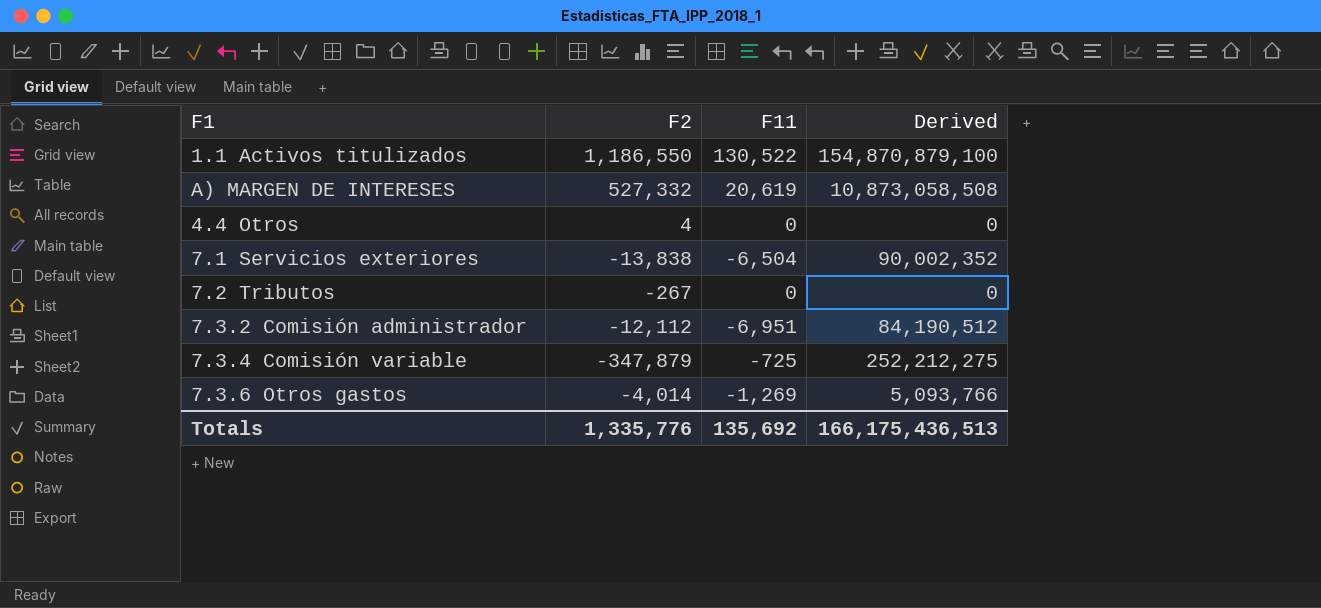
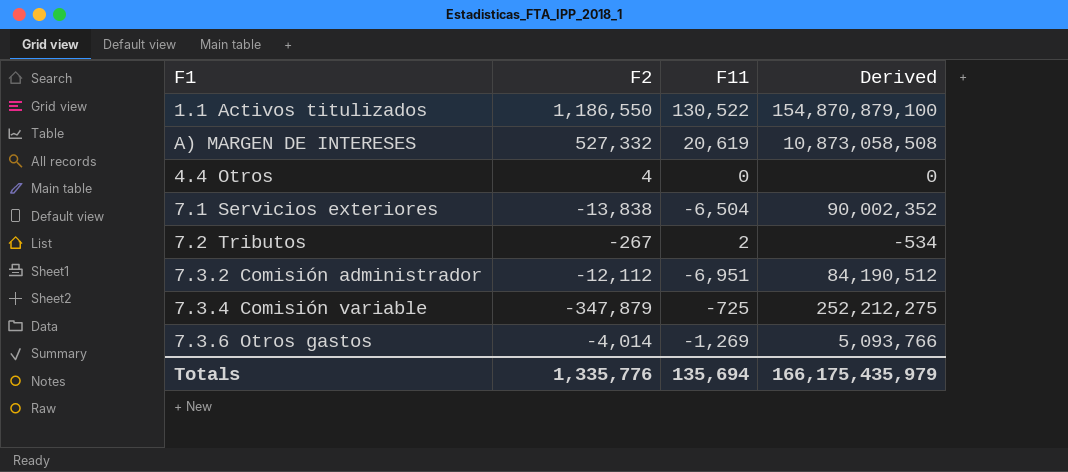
7.2 Tributos | F11: 0 -> 2
7.2 Tributos | Derived: 0 -> -534
Totals | F11: 135,692 -> 135,694
Totals | Derived: 166,175,436,513 -> 166,175,435,979

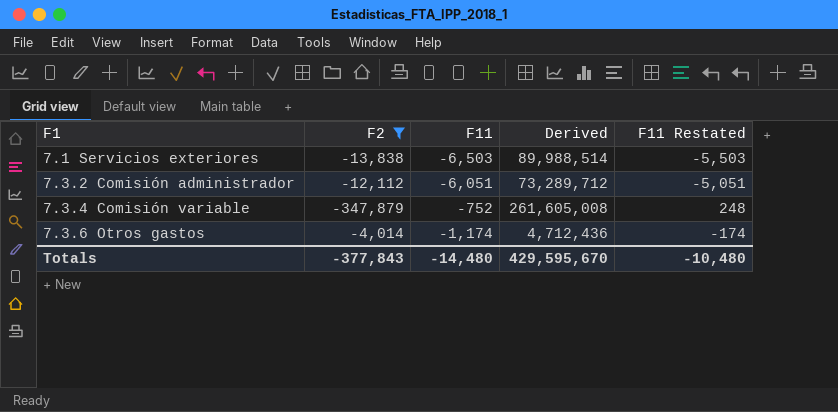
filter: none -> F2 <= -4,014
column F11 Restated | formula: none -> [F11] + 1000
7.1 Servicios exteriores | F11: -6,504 -> -6,503
7.1 Servicios exteriores | Derived: 90,002,352 -> 89,988,514
7.3.2 Comisión administrador | F11: -6,951 -> -6,051
7.3.2 Comisión administrador | Derived: 84,190,512 -> 73,289,712
7.3.4 Comisión variable | F11: -725 -> -752
7.3.4 Comisión variable | Derived: 252,212,275 -> 261,605,008
7.3.6 Otros gastos | F11: -1,269 -> -1,174
7.3.6 Otros gastos | Derived: 5,093,766 -> 4,712,436
Totals | F2: 1,335,776 -> -377,843
Totals | F11: 135,694 -> -14,480
Totals | Derived: 166,175,435,979 -> 429,595,670

